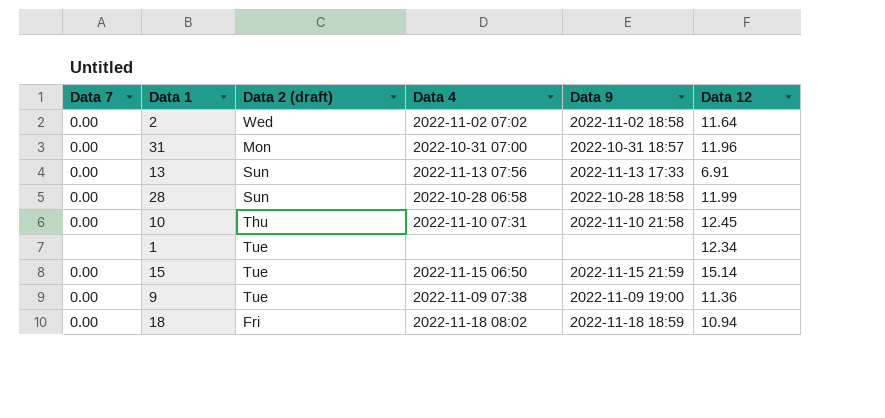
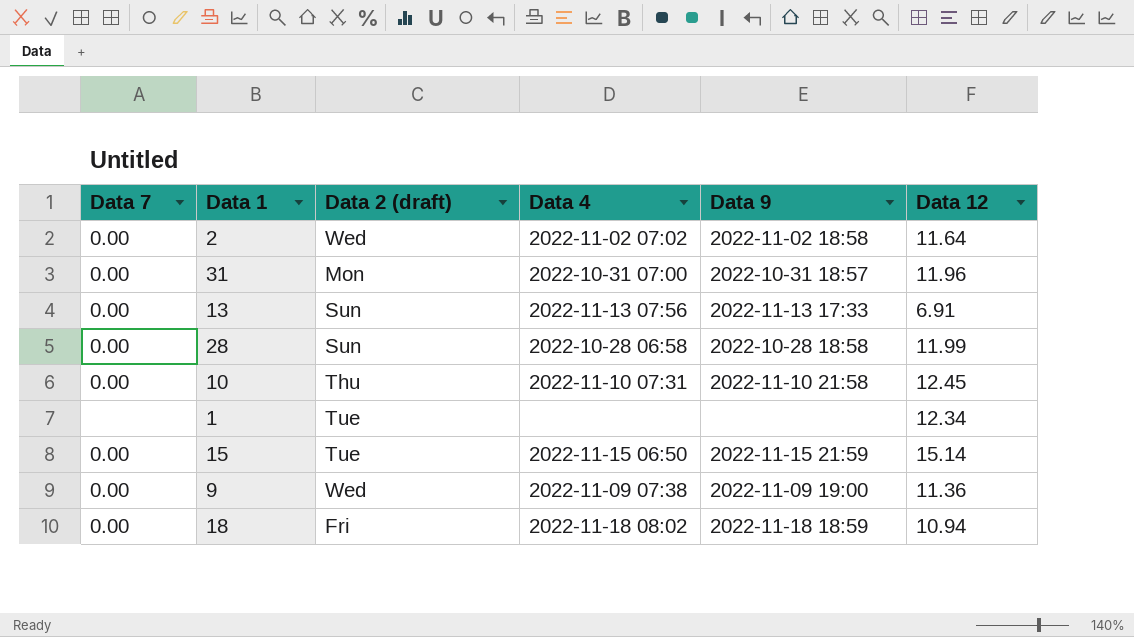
9 | Data 2 (draft): Tue -> Wed

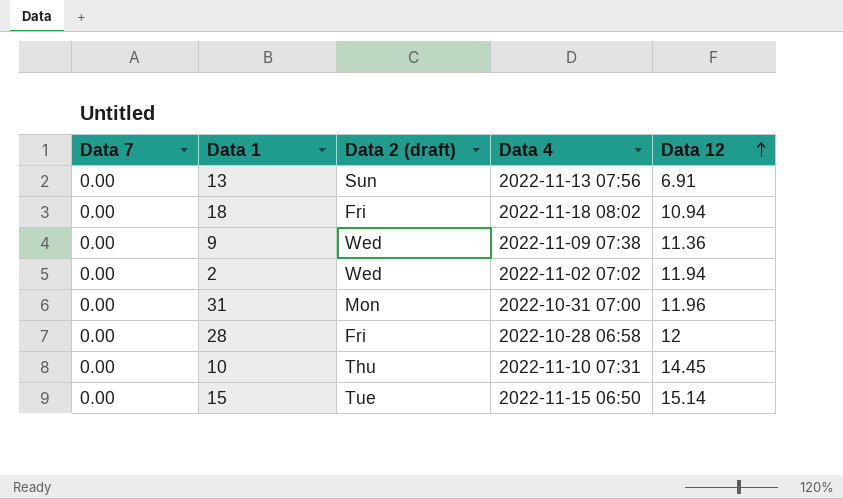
row order: none -> Data 12 ascending
column Data 9 | position: 5 -> none
row 1: none | Tue | none | none | 12.34 -> none
2 | Data 12: 11.64 -> 11.94
28 | Data 2 (draft): Sun -> Fri
28 | Data 12: 11.99 -> 12
10 | Data 12: 12.45 -> 14.45

